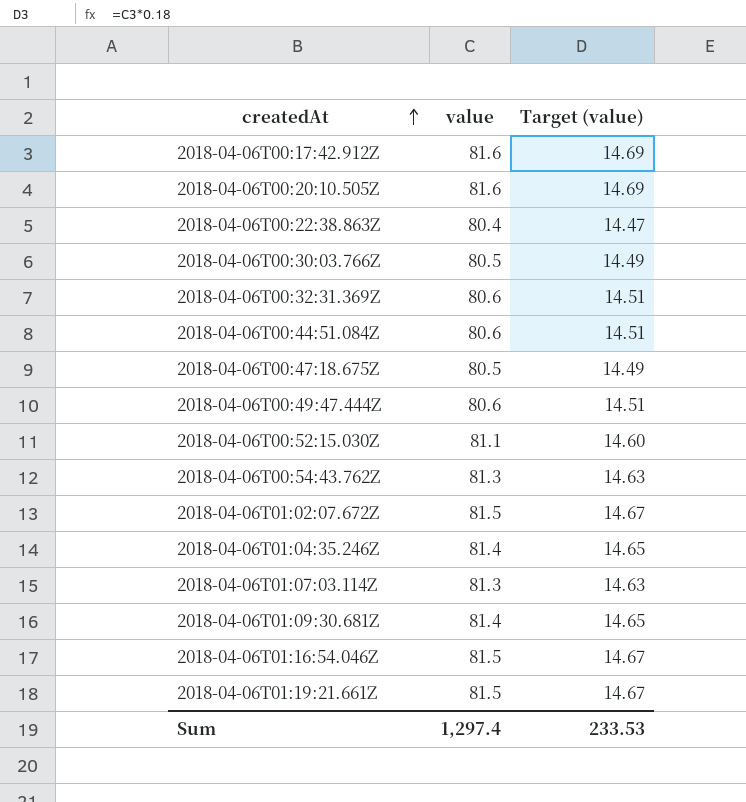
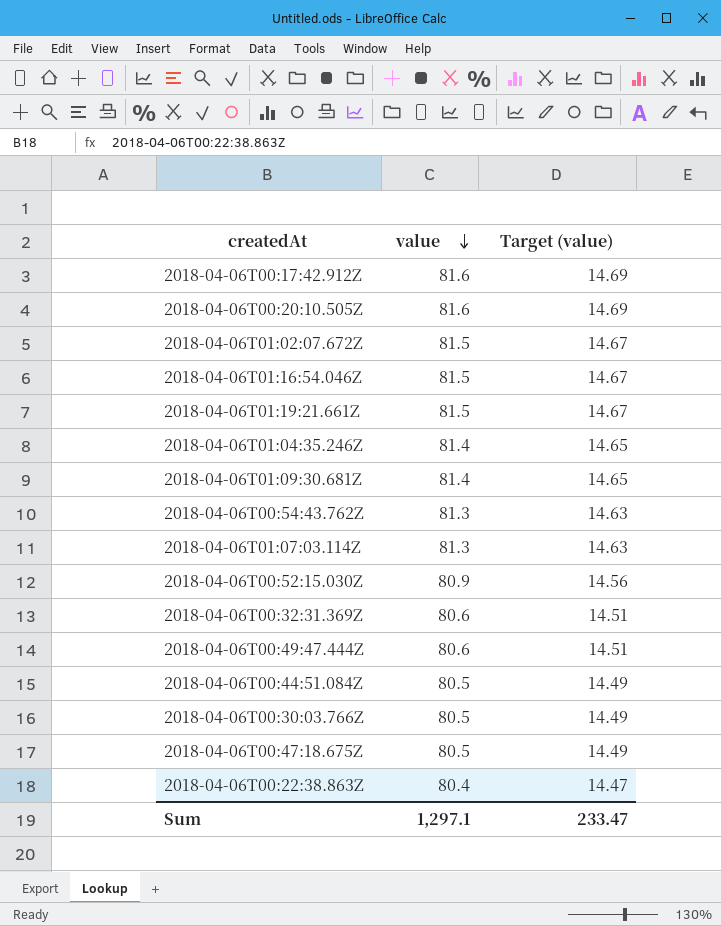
row order: createdAt ascending -> value descending
2018-04-06T00:52:15.030Z | value: 81.1 -> 80.9
2018-04-06T00:52:15.030Z | Target (value): 14.60 -> 14.56
2018-04-06T00:44:51.084Z | value: 80.6 -> 80.5
2018-04-06T00:44:51.084Z | Target (value): 14.51 -> 14.49
Sum | value: 1,297.4 -> 1,297.1
Sum | Target (value): 233.53 -> 233.47

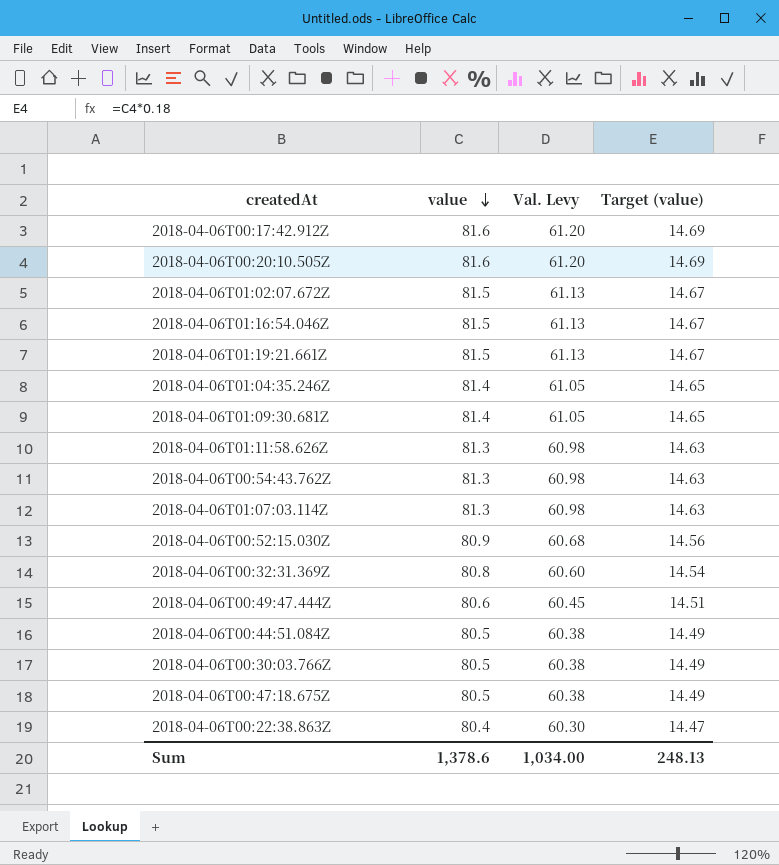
column Val. Levy | formula: none -> [value] * 0.75
row 2018-04-06T01:11:58.626Z: none -> 81.3 | 60.98 | 14.63
2018-04-06T00:32:31.369Z | value: 80.6 -> 80.8
2018-04-06T00:32:31.369Z | Target (value): 14.51 -> 14.54
Sum | value: 1,297.1 -> 1,378.6
Sum | Target (value): 233.47 -> 248.13

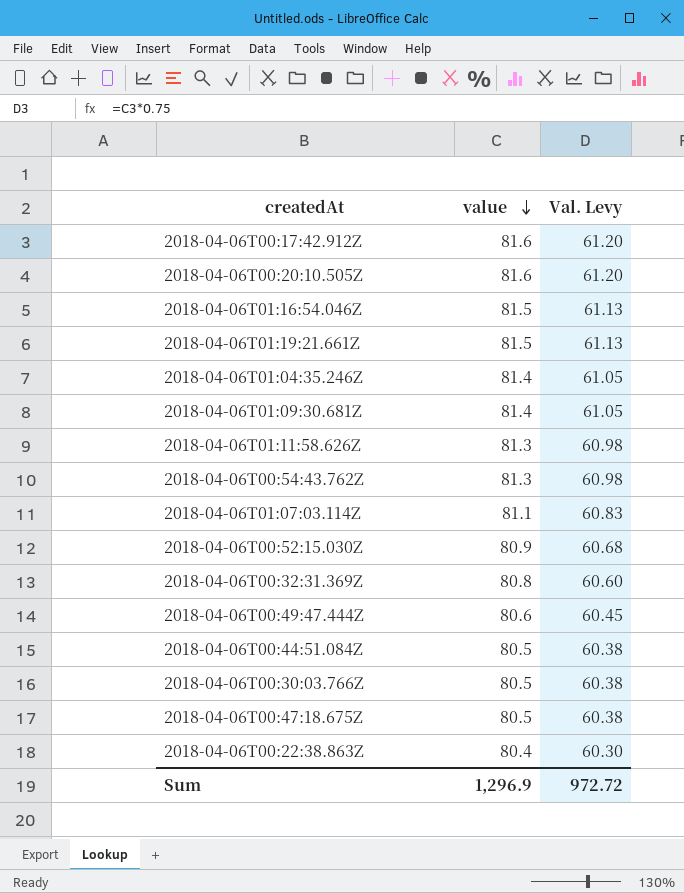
column Target (value) | formula: [value] * 0.18 -> none
row 2018-04-06T01:02:07.672Z: 81.5 | 61.13 | 14.67 -> none
2018-04-06T01:07:03.114Z | value: 81.3 -> 81.1
2018-04-06T01:07:03.114Z | Val. Levy: 60.98 -> 60.83
Sum | value: 1,378.6 -> 1,296.9
Sum | Val. Levy: 1,034.00 -> 972.72

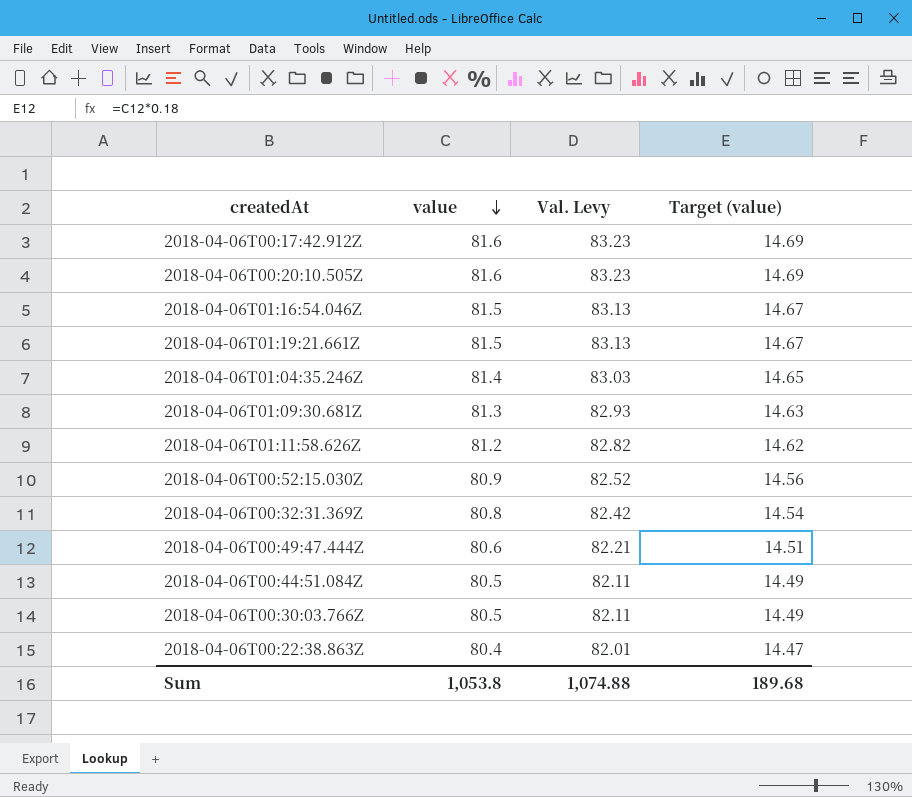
column Val. Levy | formula: [value] * 0.75 -> [value] * 1.02
column Target (value) | formula: none -> [value] * 0.18
row 2018-04-06T00:54:43.762Z: 81.3 | 60.98 -> none
row 2018-04-06T01:07:03.114Z: 81.1 | 60.83 -> none
row 2018-04-06T00:47:18.675Z: 80.5 | 60.38 -> none
2018-04-06T01:09:30.681Z | value: 81.4 -> 81.3
2018-04-06T01:11:58.626Z | value: 81.3 -> 81.2
Sum | value: 1,296.9 -> 1,053.8
Sum | Val. Levy: 972.72 -> 1,074.88

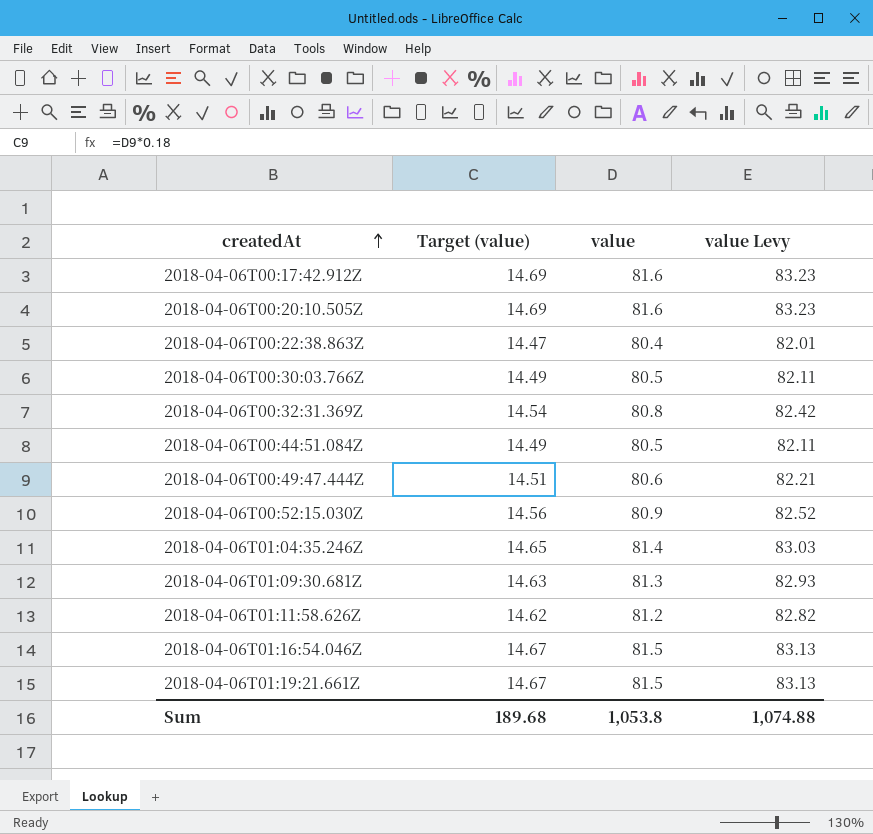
row order: value descending -> createdAt ascending
column Target (value) | position: 4 -> 2
column name: Val. Levy -> value Levy

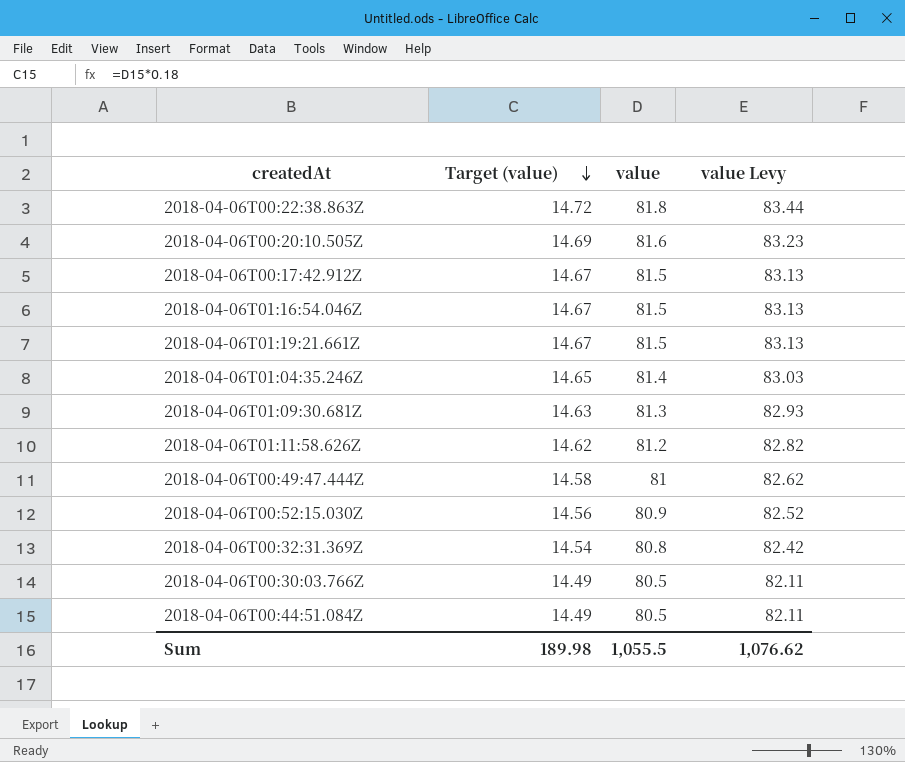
row order: createdAt ascending -> Target (value) descending
2018-04-06T00:22:38.863Z | Target (value): 14.47 -> 14.72
2018-04-06T00:22:38.863Z | value: 80.4 -> 81.8
2018-04-06T00:22:38.863Z | value Levy: 82.01 -> 83.44
2018-04-06T00:17:42.912Z | Target (value): 14.69 -> 14.67
2018-04-06T00:17:42.912Z | value: 81.6 -> 81.5
2018-04-06T00:17:42.912Z | value Levy: 83.23 -> 83.13
2018-04-06T00:49:47.444Z | Target (value): 14.51 -> 14.58
2018-04-06T00:49:47.444Z | value: 80.6 -> 81
2018-04-06T00:49:47.444Z | value Levy: 82.21 -> 82.62
Sum | Target (value): 189.68 -> 189.98
Sum | value: 1,053.8 -> 1,055.5
Sum | value Levy: 1,074.88 -> 1,076.62

